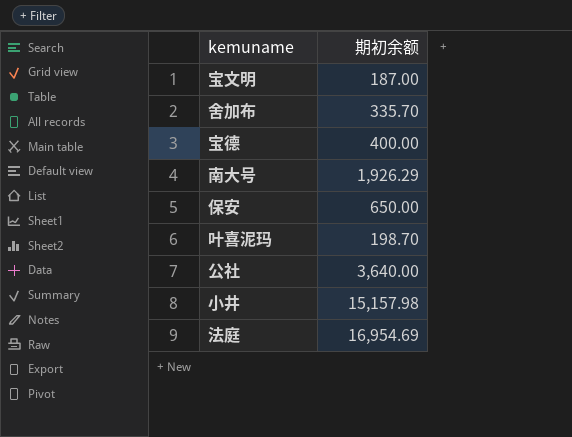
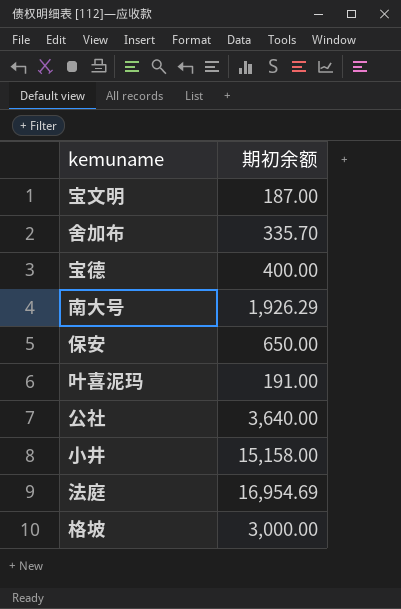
叶喜泥玛 | 期初余额: 198.70 -> 191.00
小井 | 期初余额: 15,157.98 -> 15,158.00
row 格坡: none -> 3,000.00

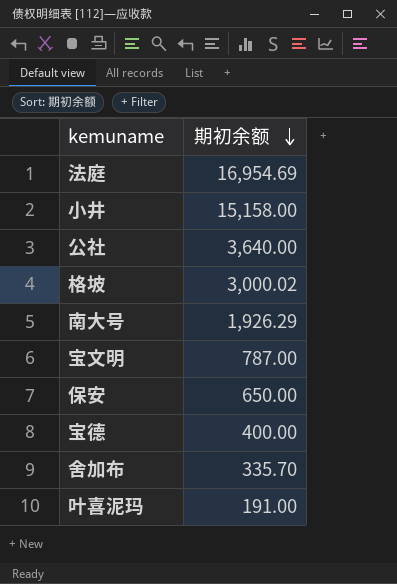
row order: none -> 期初余额 descending
格坡 | 期初余额: 3,000.00 -> 3,000.02
宝文明 | 期初余额: 187.00 -> 787.00

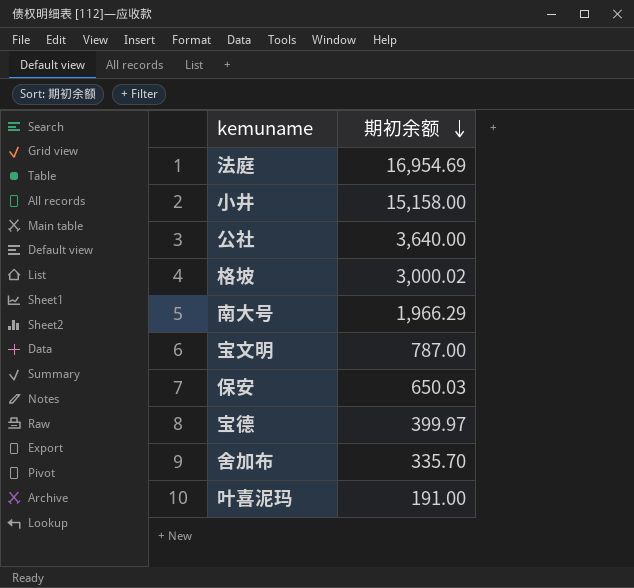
南大号 | 期初余额: 1,926.29 -> 1,966.29
保安 | 期初余额: 650.00 -> 650.03
宝德 | 期初余额: 400.00 -> 399.97

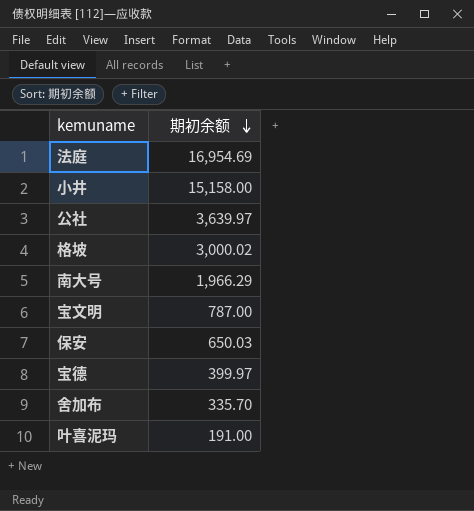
公社 | 期初余额: 3,640.00 -> 3,639.97

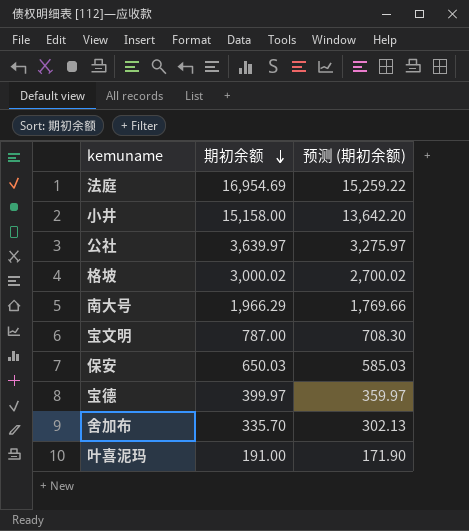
column 预测 (期初余额) | formula: none -> [期初余额] * 0.9

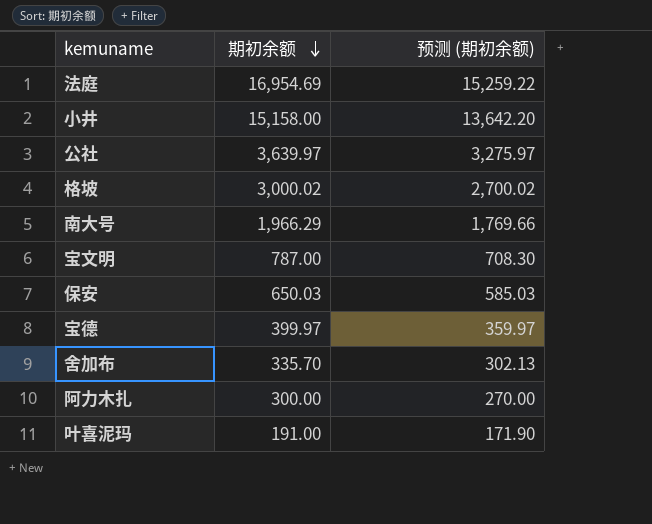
row 阿力木扎: none -> 300.00 | 270.00

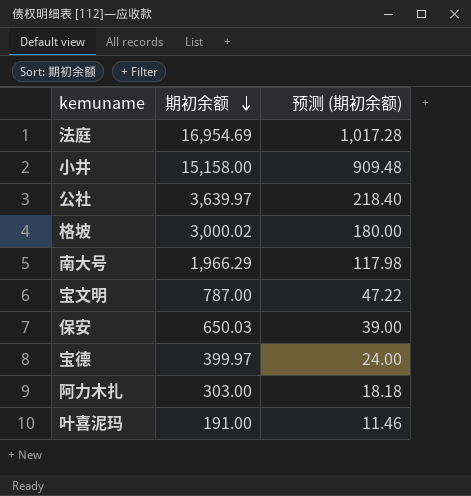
column 预测 (期初余额) | formula: [期初余额] * 0.9 -> [期初余额] * 0.06
row 舍加布: 335.70 | 302.13 -> none
阿力木扎 | 期初余额: 300.00 -> 303.00

